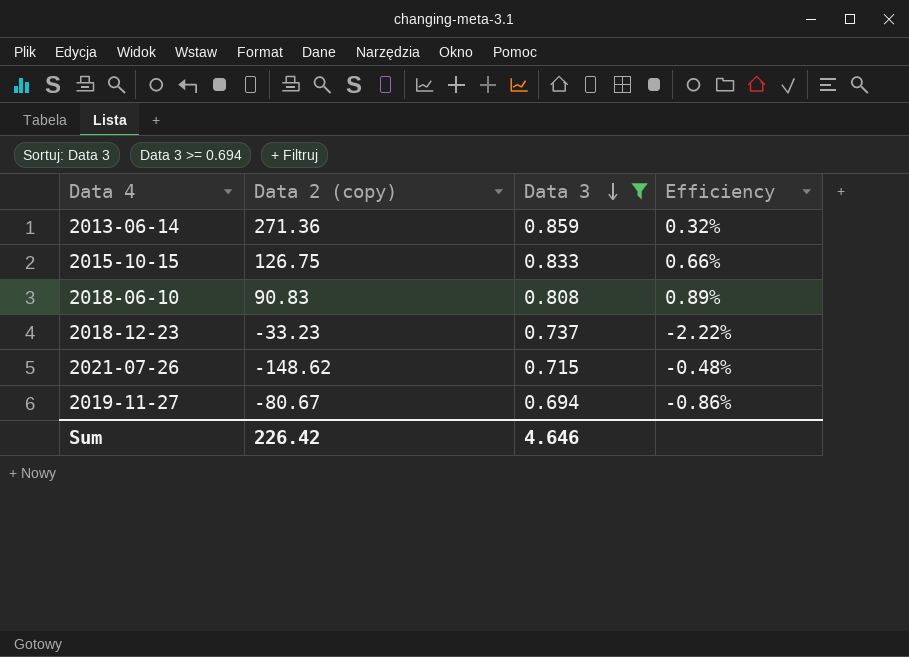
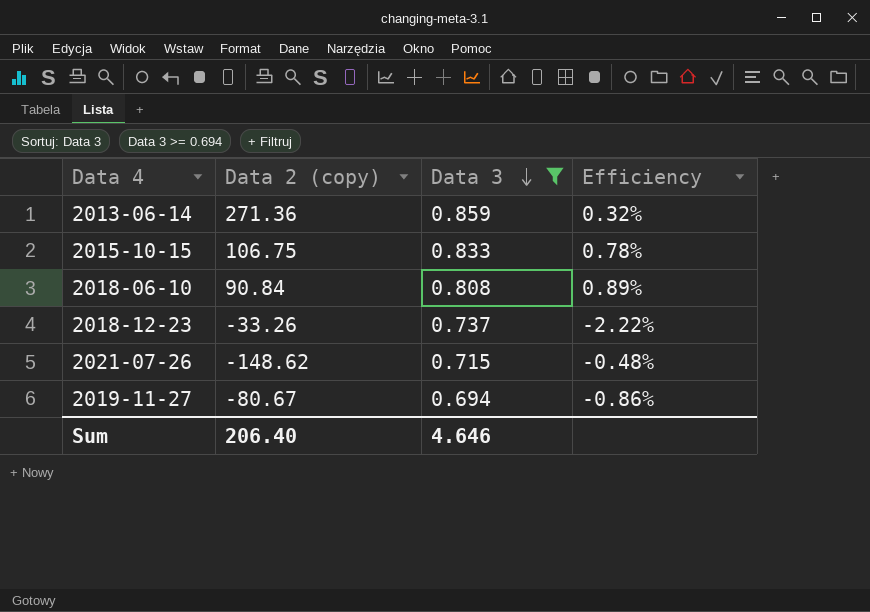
2015-10-15 | Data 2 (copy): 126.75 -> 106.75
2015-10-15 | Efficiency: 0.66% -> 0.78%
2018-06-10 | Data 2 (copy): 90.83 -> 90.84
2018-12-23 | Data 2 (copy): -33.23 -> -33.26
Sum | Data 2 (copy): 226.42 -> 206.40

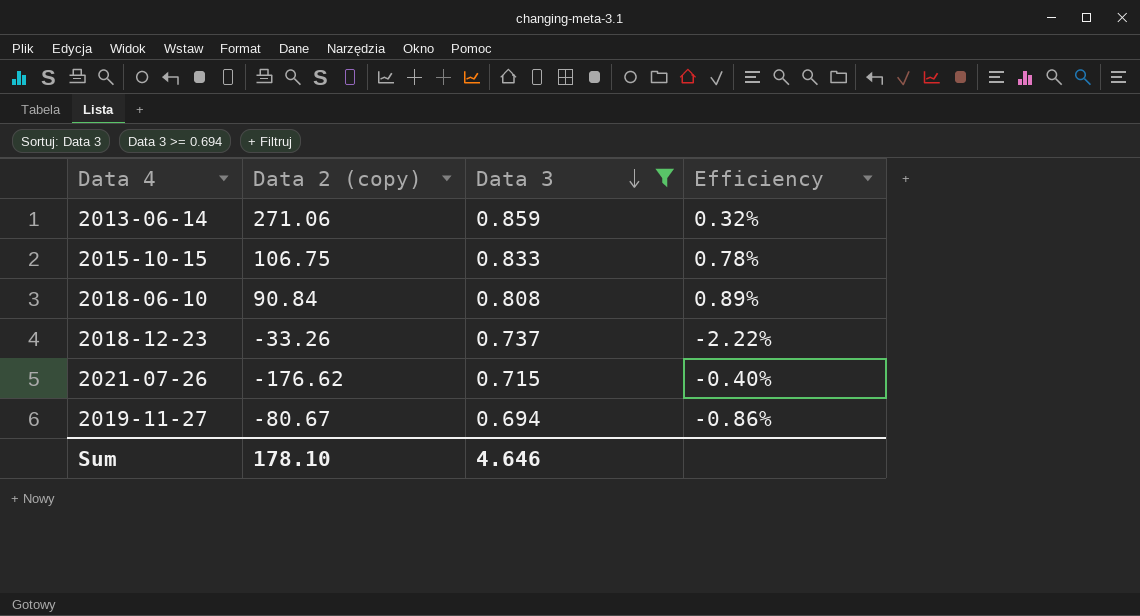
2013-06-14 | Data 2 (copy): 271.36 -> 271.06
2021-07-26 | Data 2 (copy): -148.62 -> -176.62
2021-07-26 | Efficiency: -0.48% -> -0.40%
Sum | Data 2 (copy): 206.40 -> 178.10

